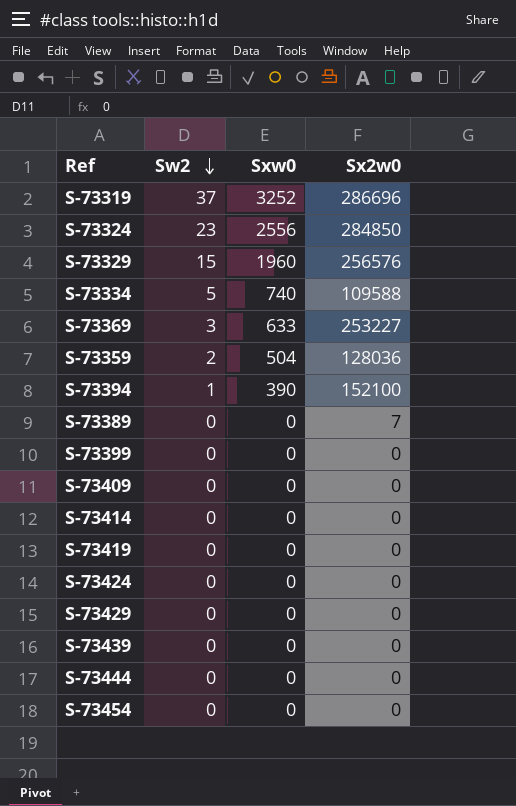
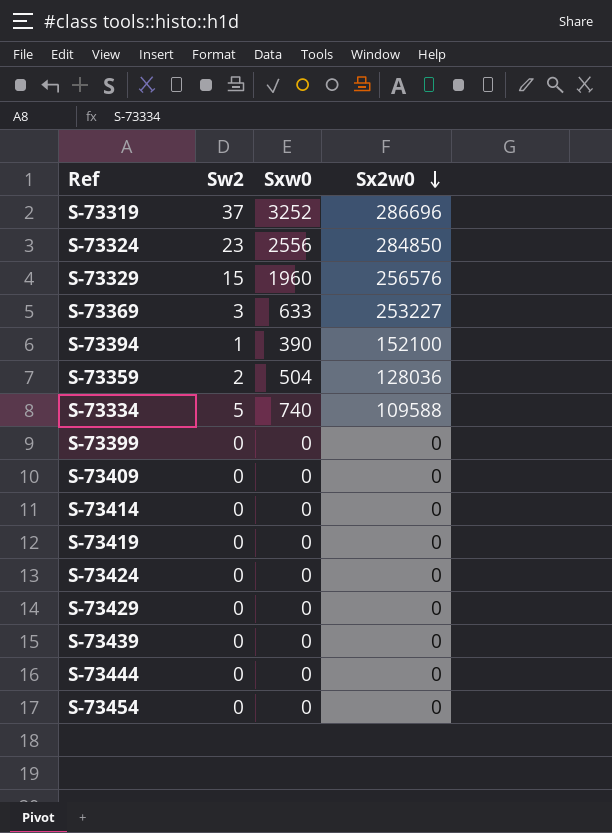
row order: Sw2 descending -> Sx2w0 descending
row S-73389: 0 | 0 | 7 -> none

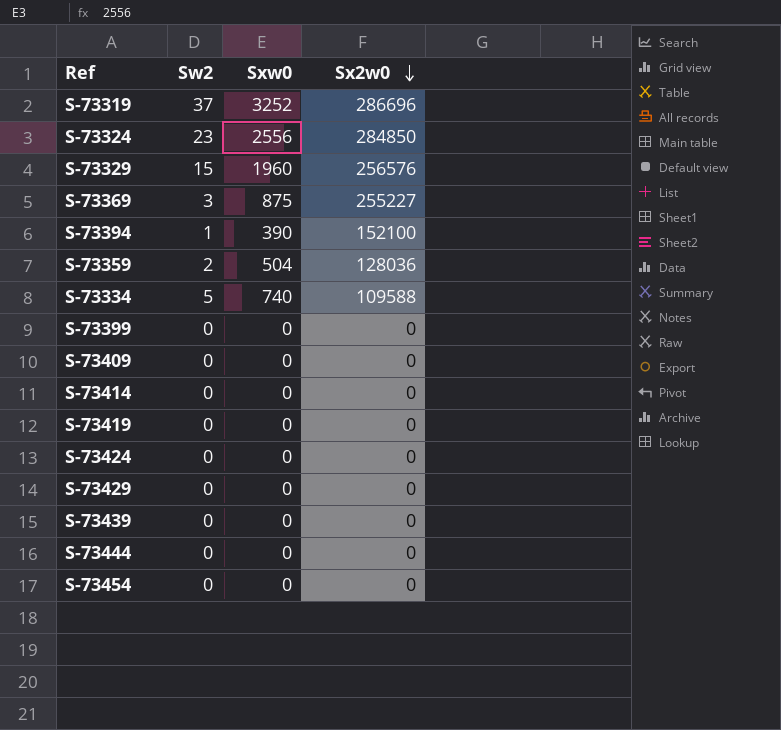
S-73369 | Sxw0: 633 -> 875
S-73369 | Sx2w0: 253227 -> 255227

